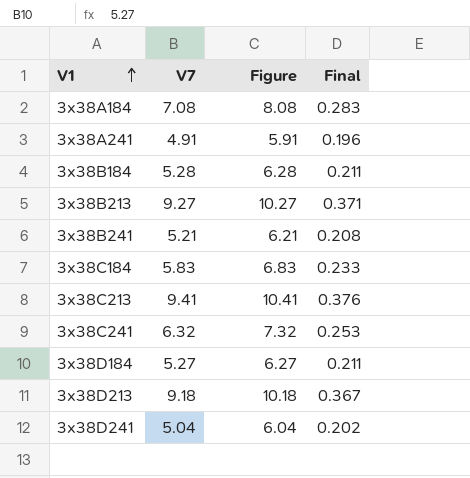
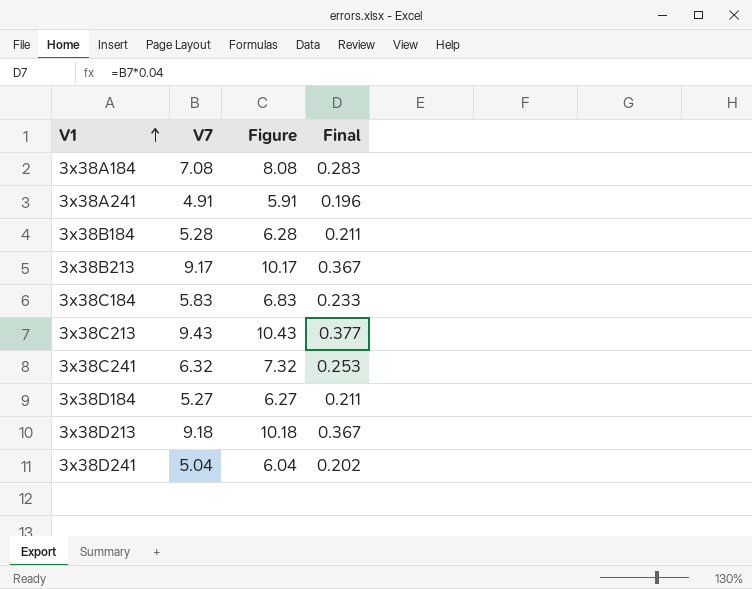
row 3x38B241: 5.21 | 6.21 | 0.208 -> none
3x38B213 | V7: 9.27 -> 9.17
3x38B213 | Figure: 10.27 -> 10.17
3x38B213 | Final: 0.371 -> 0.367
3x38C213 | V7: 9.41 -> 9.43
3x38C213 | Figure: 10.41 -> 10.43
3x38C213 | Final: 0.376 -> 0.377

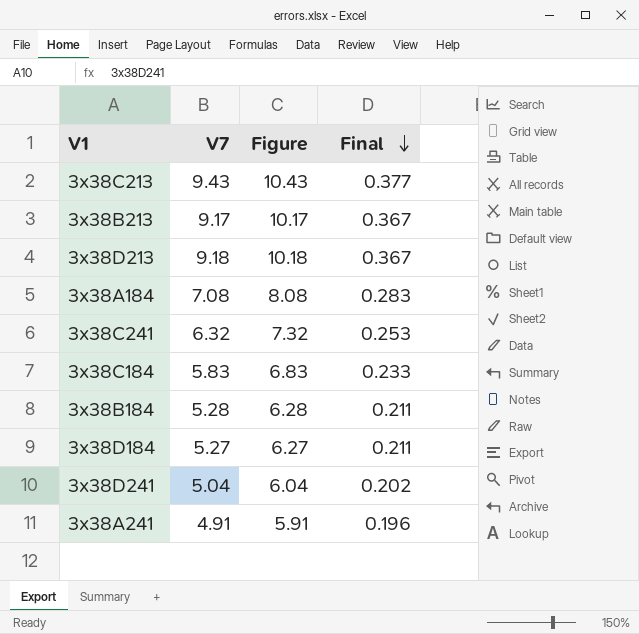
row order: V1 ascending -> Final descending

